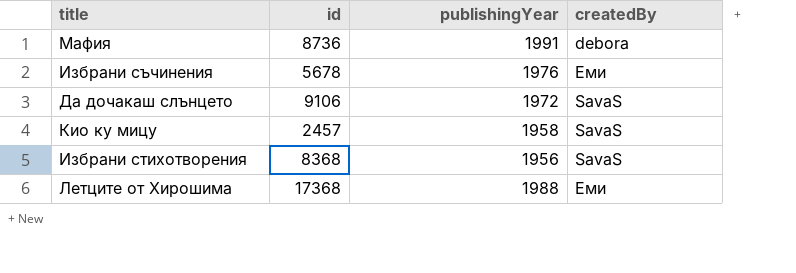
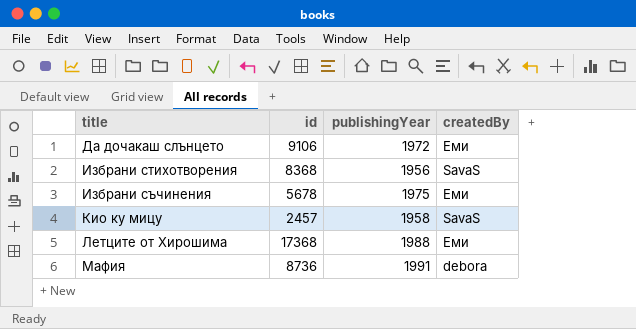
row order: none -> title ascending
Да дочакаш слънцето | createdBy: SavaS -> Еми
Избрани съчинения | publishingYear: 1976 -> 1975

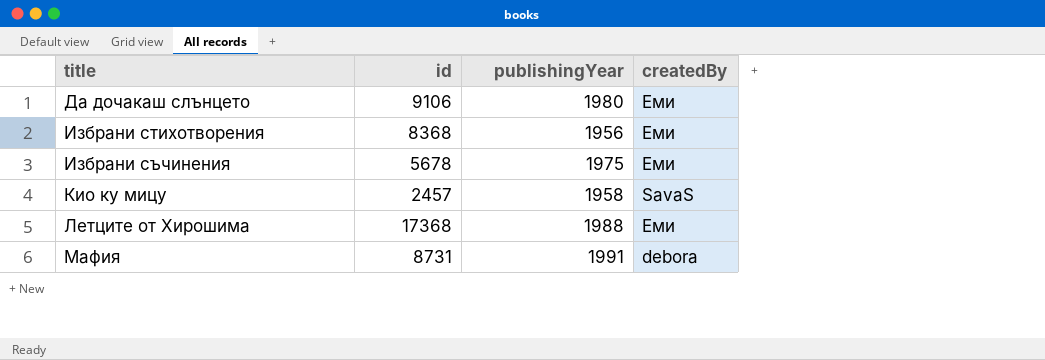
Да дочакаш слънцето | publishingYear: 1972 -> 1980
Избрани стихотворения | createdBy: SavaS -> Еми
Мафия | id: 8736 -> 8731

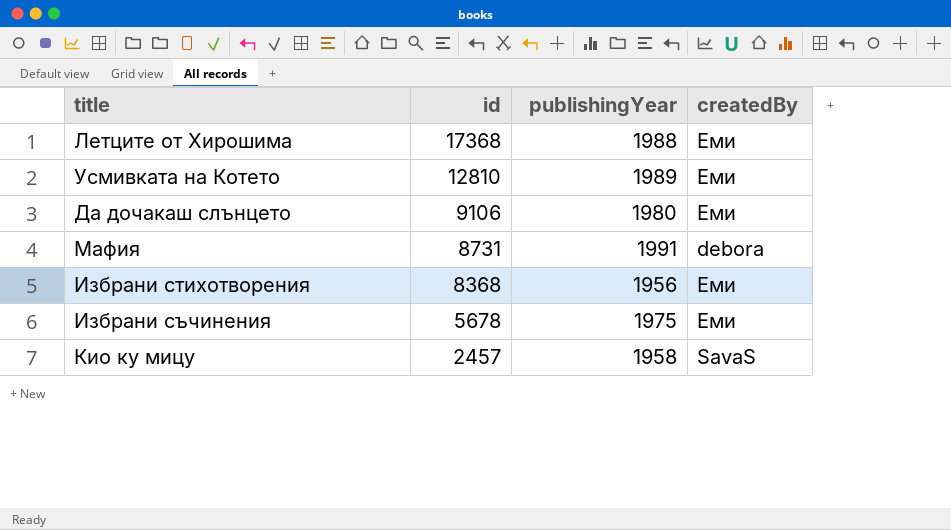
row order: title ascending -> id descending
row Усмивката на Котето: none -> 12810 | 1989 | Еми

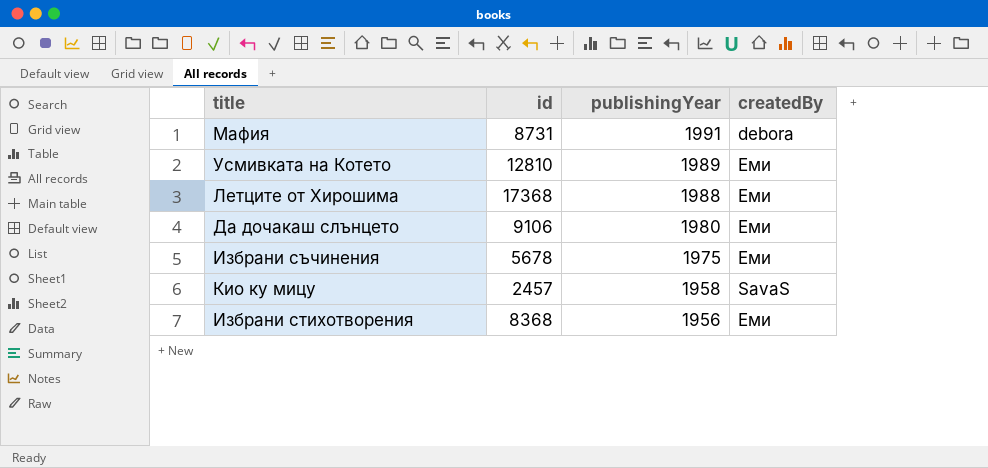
row order: id descending -> publishingYear descending

